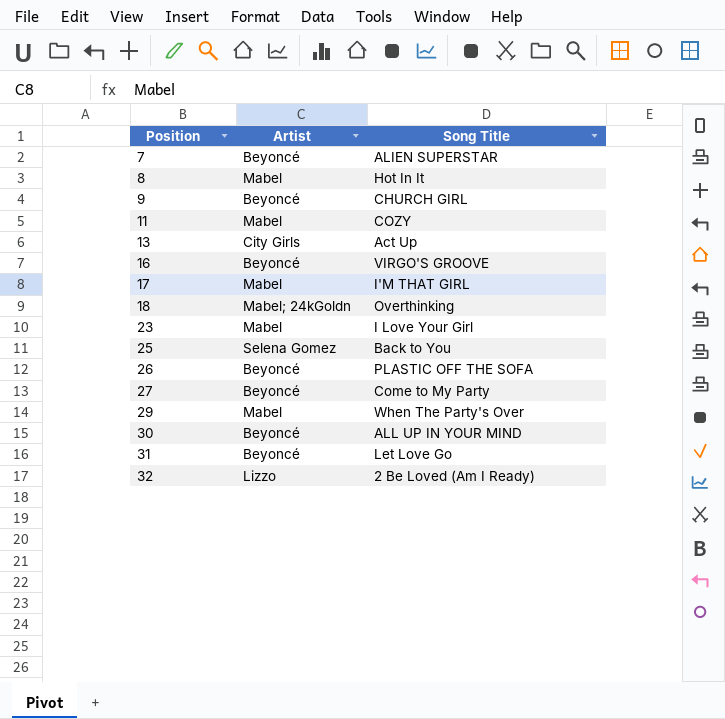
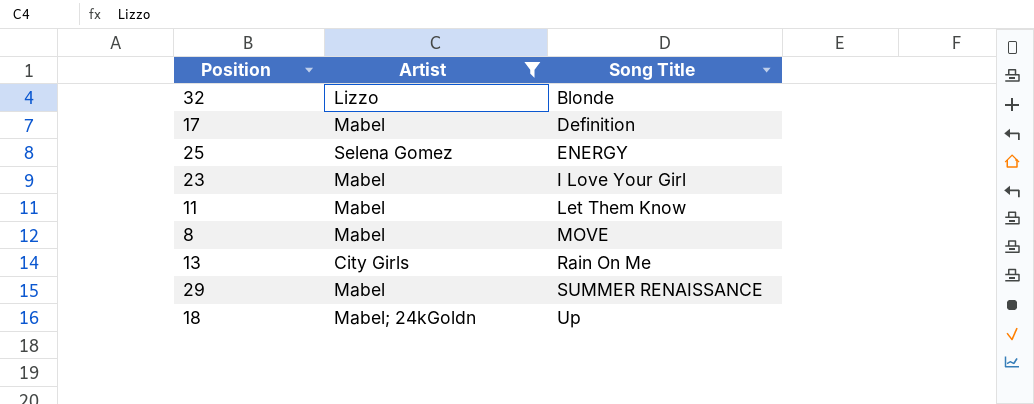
filter: none -> Artist != Beyoncé
row order: Position ascending -> Song Title ascending
32 | Song Title: 2 Be Loved (Am I Ready) -> Blonde
17 | Song Title: I'M THAT GIRL -> Definition
25 | Song Title: Back to You -> ENERGY
11 | Song Title: COZY -> Let Them Know
8 | Song Title: Hot In It -> MOVE
13 | Song Title: Act Up -> Rain On Me
29 | Song Title: When The Party's Over -> SUMMER RENAISSANCE
18 | Song Title: Overthinking -> Up

